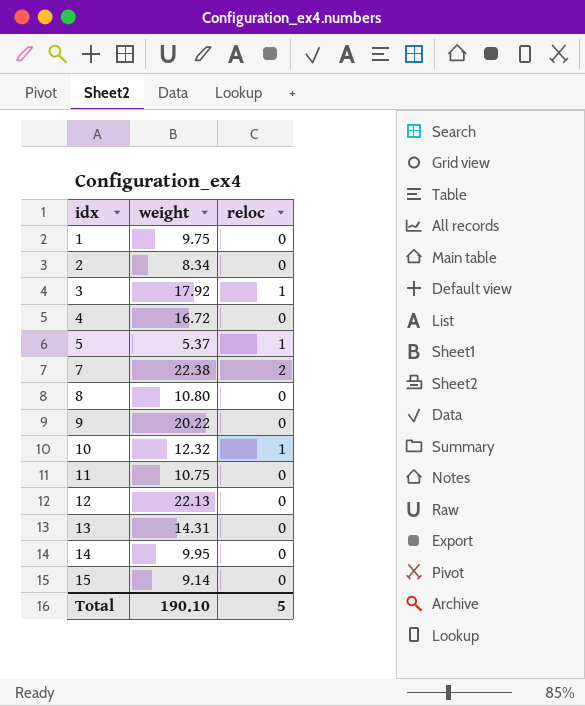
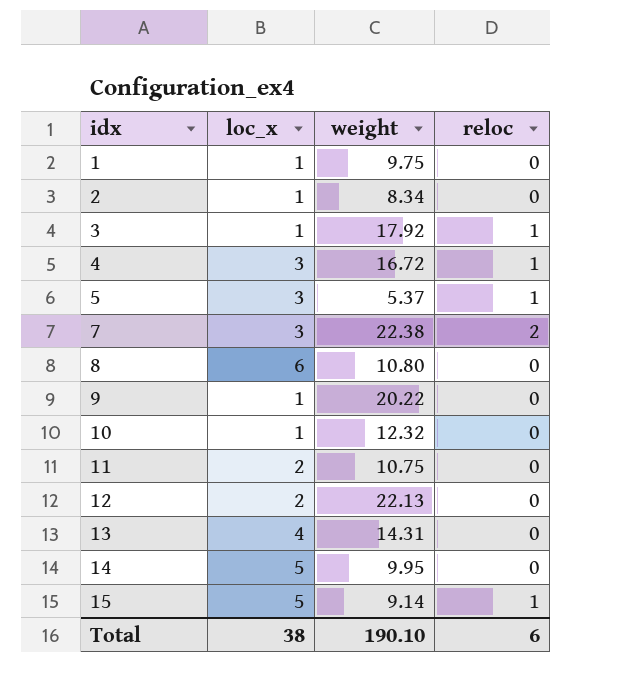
column loc_x | position: none -> 2
4 | reloc: 0 -> 1
10 | reloc: 1 -> 0
15 | reloc: 0 -> 1
Total | reloc: 5 -> 6

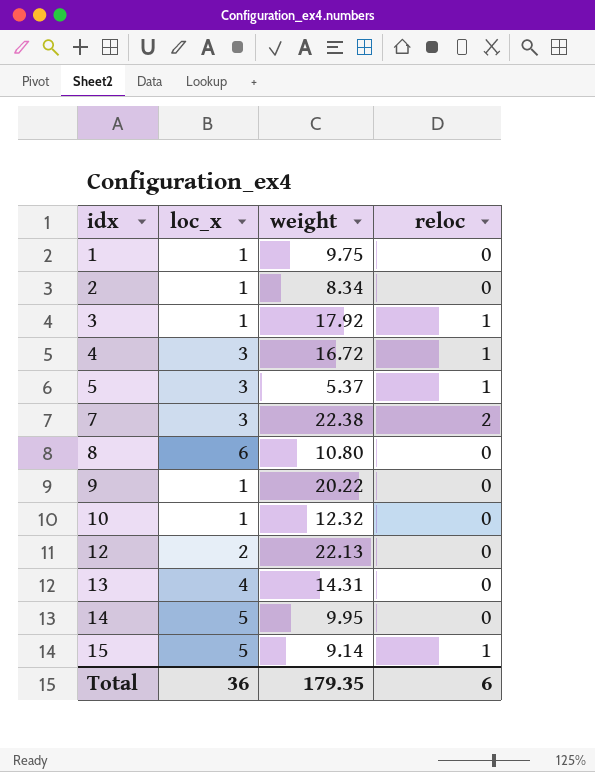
row 11: 2 | 10.75 | 0 -> none
Total | loc_x: 38 -> 36
Total | weight: 190.10 -> 179.35

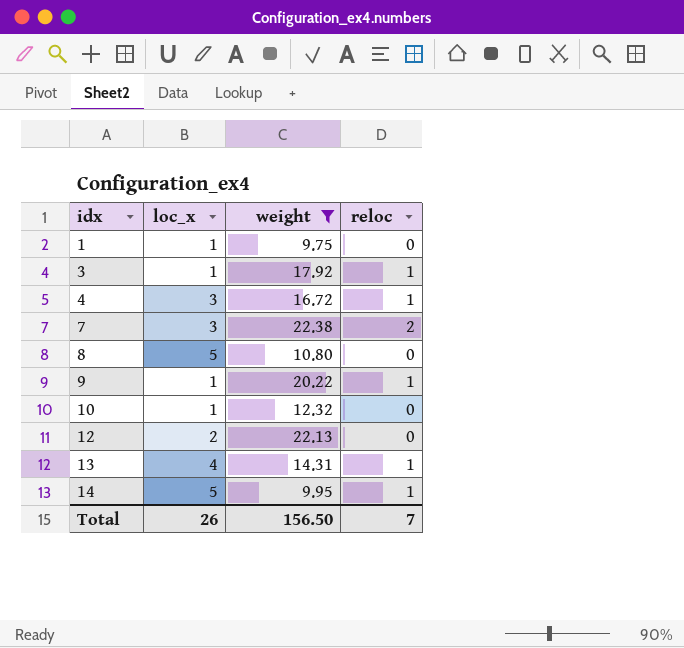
filter: none -> weight >= 9.75
8 | loc_x: 6 -> 5
9 | reloc: 0 -> 1
13 | reloc: 0 -> 1
14 | reloc: 0 -> 1
Total | loc_x: 36 -> 26
Total | weight: 179.35 -> 156.50
Total | reloc: 6 -> 7

